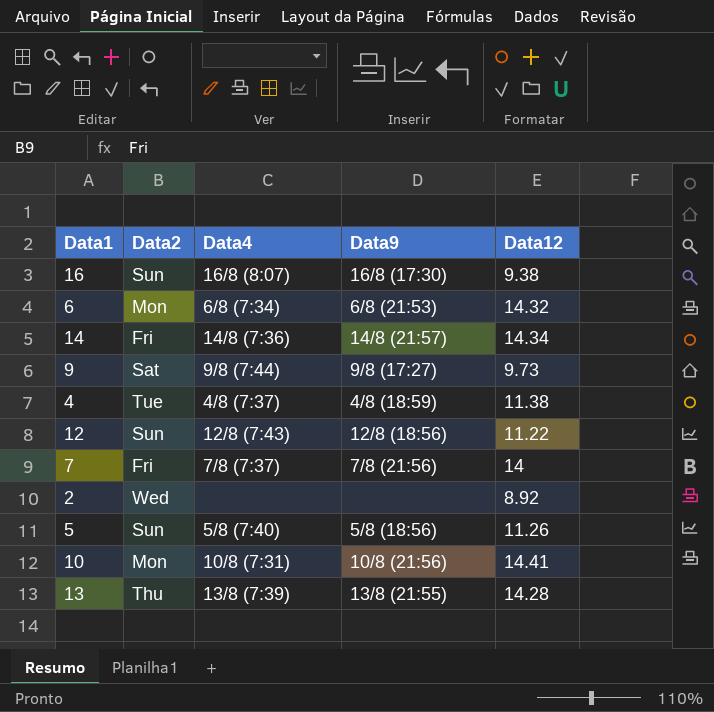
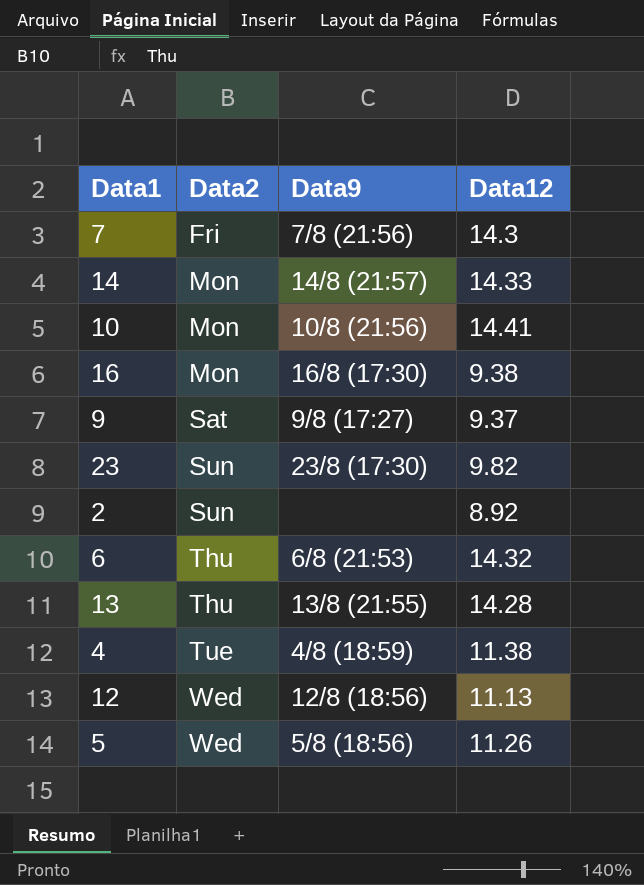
row order: none -> Data2 ascending
column Data4 | position: 3 -> none
7 | Data12: 14 -> 14.3
14 | Data2: Fri -> Mon
14 | Data12: 14.34 -> 14.33
16 | Data2: Sun -> Mon
9 | Data12: 9.73 -> 9.37
row 23: none -> Sun | 23/8 (17:30) | 9.82
2 | Data2: Wed -> Sun
6 | Data2: Mon -> Thu
12 | Data2: Sun -> Wed
12 | Data12: 11.22 -> 11.13
5 | Data2: Sun -> Wed

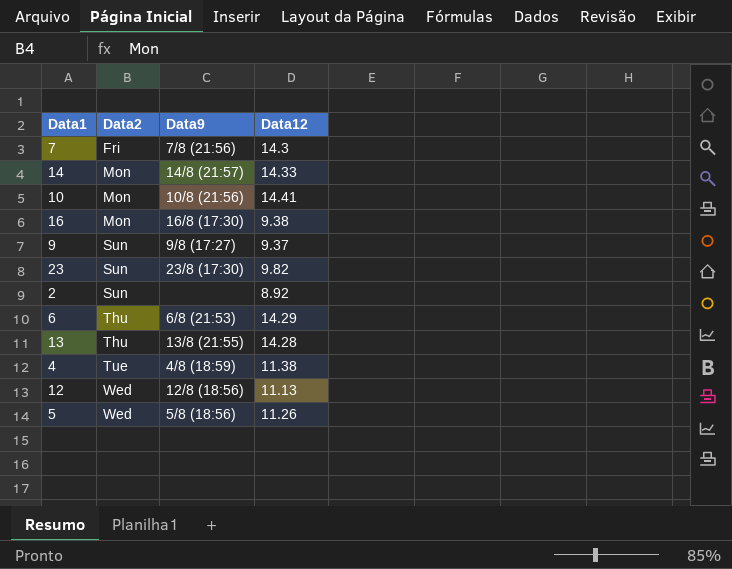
9 | Data2: Sat -> Sun
6 | Data12: 14.32 -> 14.29

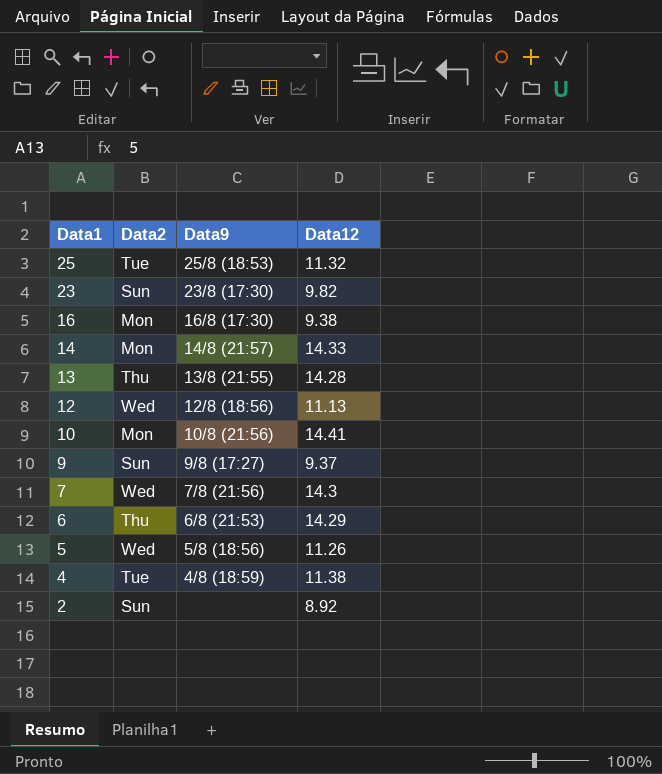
row order: Data2 ascending -> Data1 descending
row 25: none -> Tue | 25/8 (18:53) | 11.32
7 | Data2: Fri -> Wed

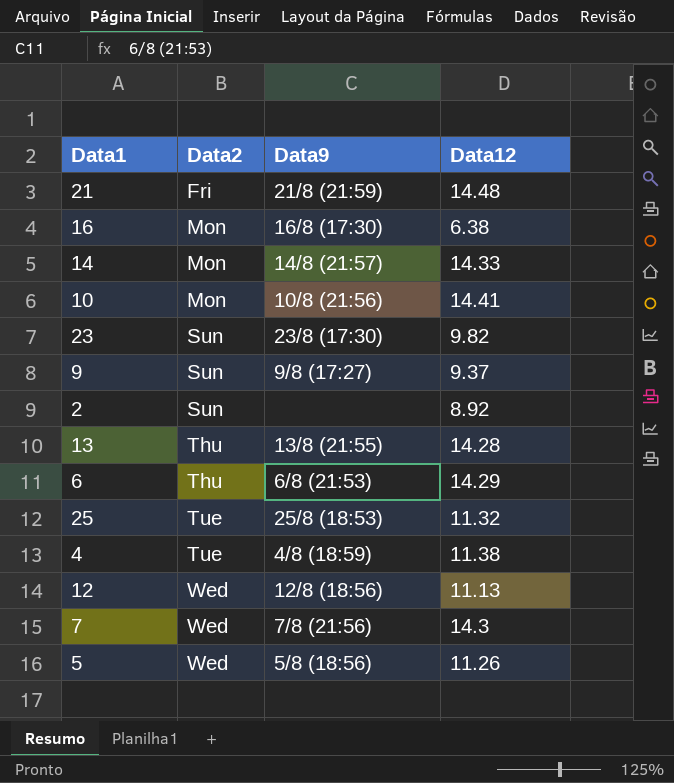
row order: Data1 descending -> Data2 ascending
row 21: none -> Fri | 21/8 (21:59) | 14.48
16 | Data12: 9.38 -> 6.38

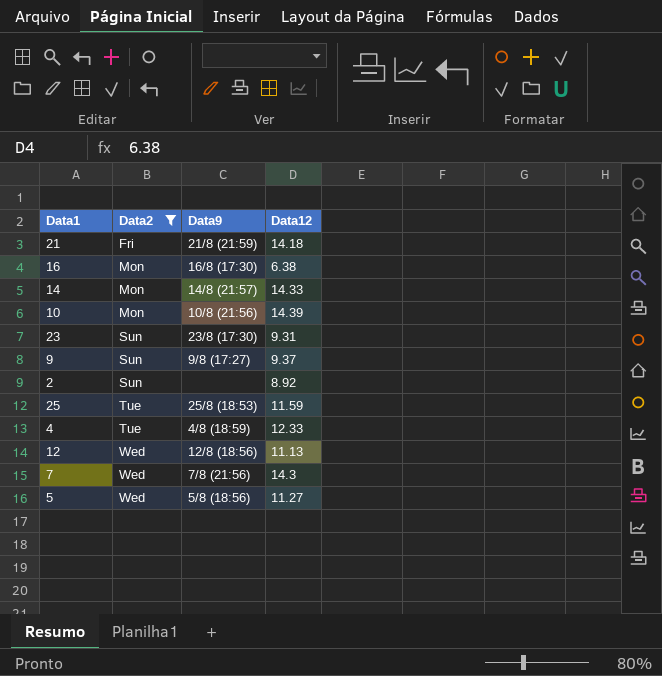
filter: none -> Data2 != Thu
21 | Data12: 14.48 -> 14.18
10 | Data12: 14.41 -> 14.39
23 | Data12: 9.82 -> 9.31
25 | Data12: 11.32 -> 11.59
4 | Data12: 11.38 -> 12.33
5 | Data12: 11.26 -> 11.27

